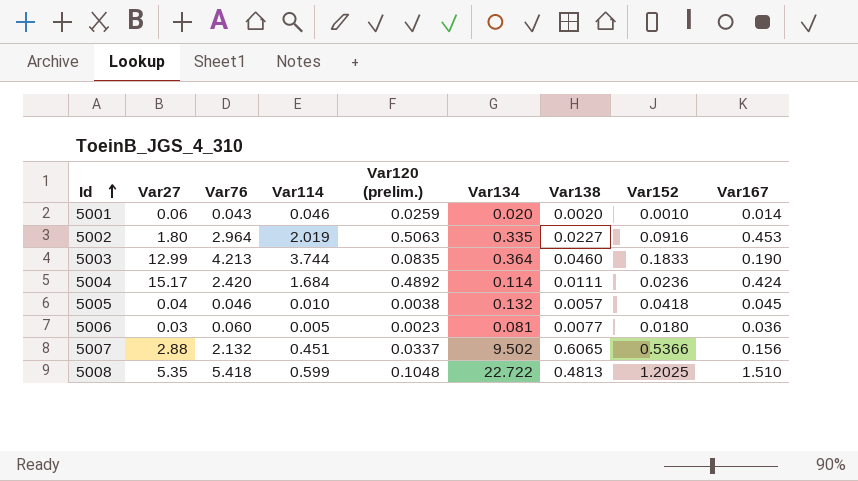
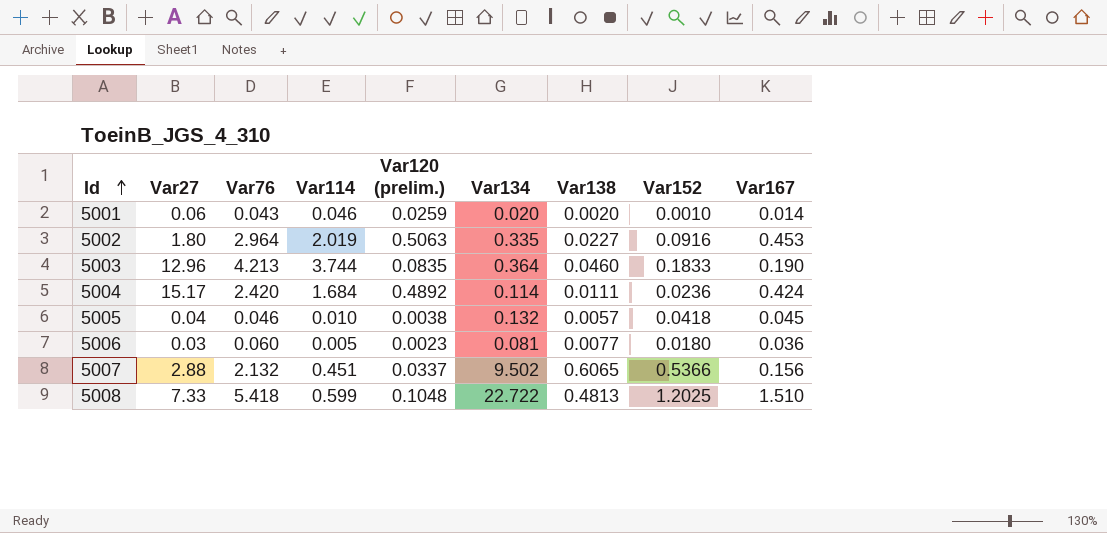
5003 | Var27: 12.99 -> 12.96
5008 | Var27: 5.35 -> 7.33

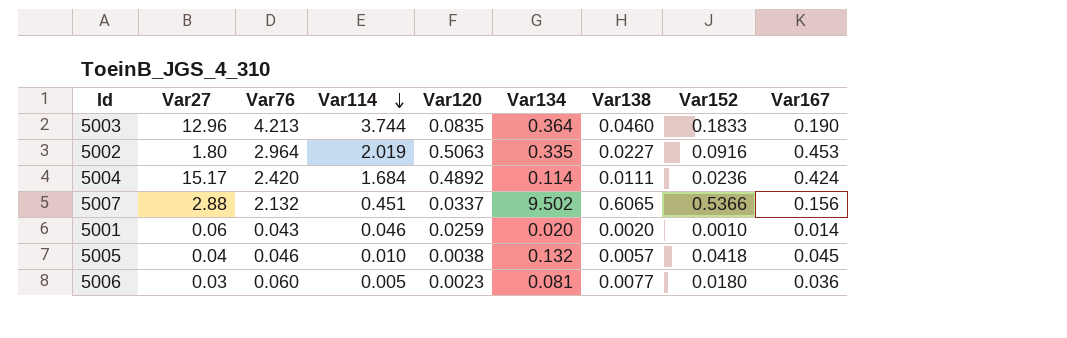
row order: Id ascending -> Var114 descending
column name: Var120 (prelim.) -> Var120
row 5008: 7.33 | 5.418 | 0.599 | 0.1048 | 22.722 | 0.4813 | 1.2025 | 1.510 -> none

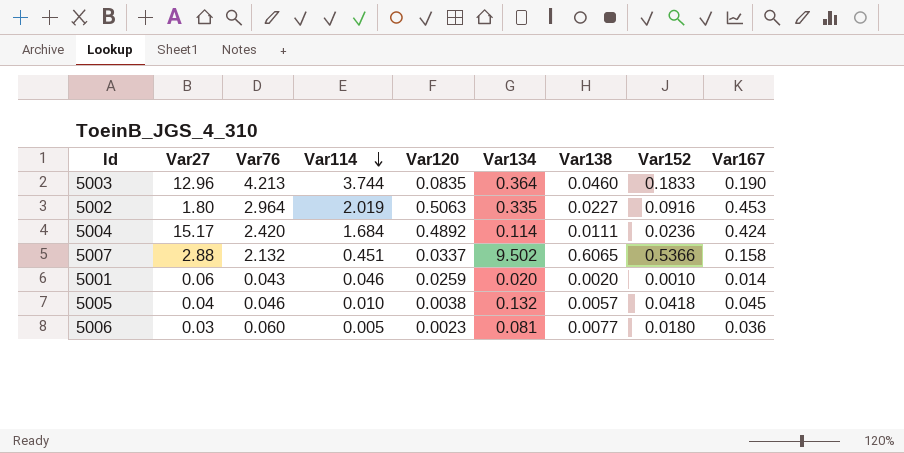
5007 | Var167: 0.156 -> 0.158

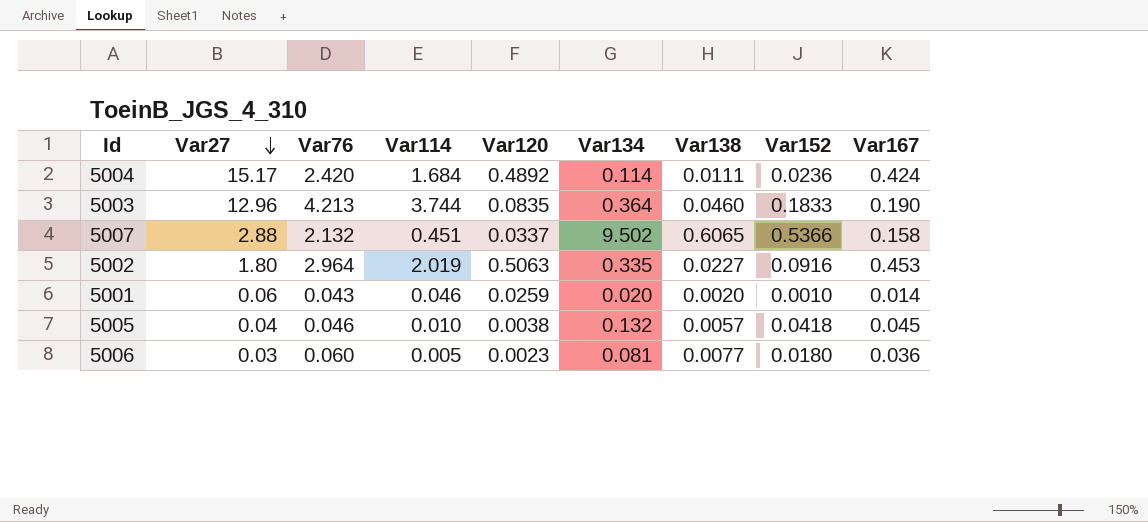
row order: Var114 descending -> Var27 descending

